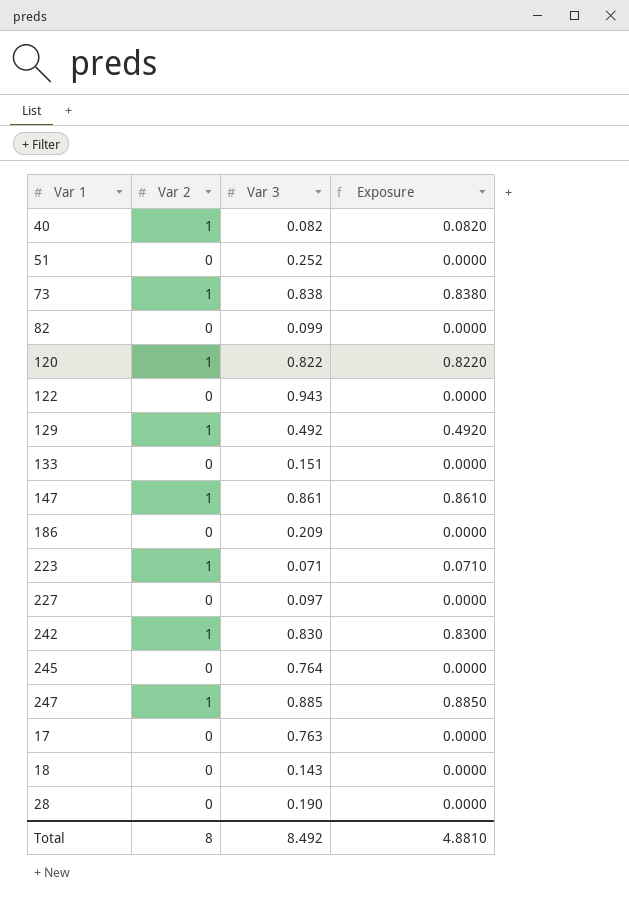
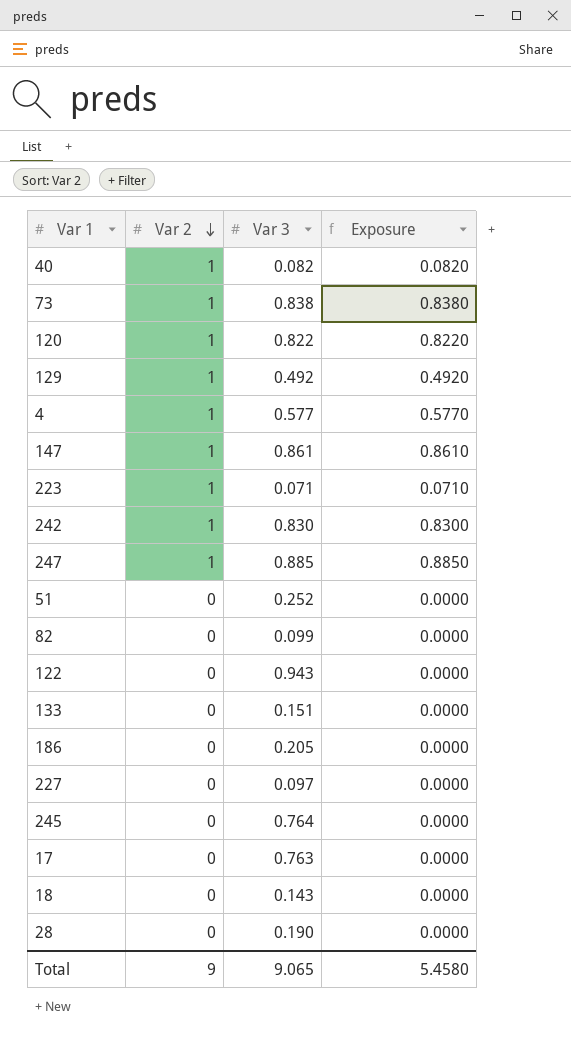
row order: none -> Var 2 descending
row 4: none -> 1 | 0.577 | 0.5770
186 | Var 3: 0.209 -> 0.205
Total | Var 2: 8 -> 9
Total | Var 3: 8.492 -> 9.065
Total | Exposure: 4.8810 -> 5.4580

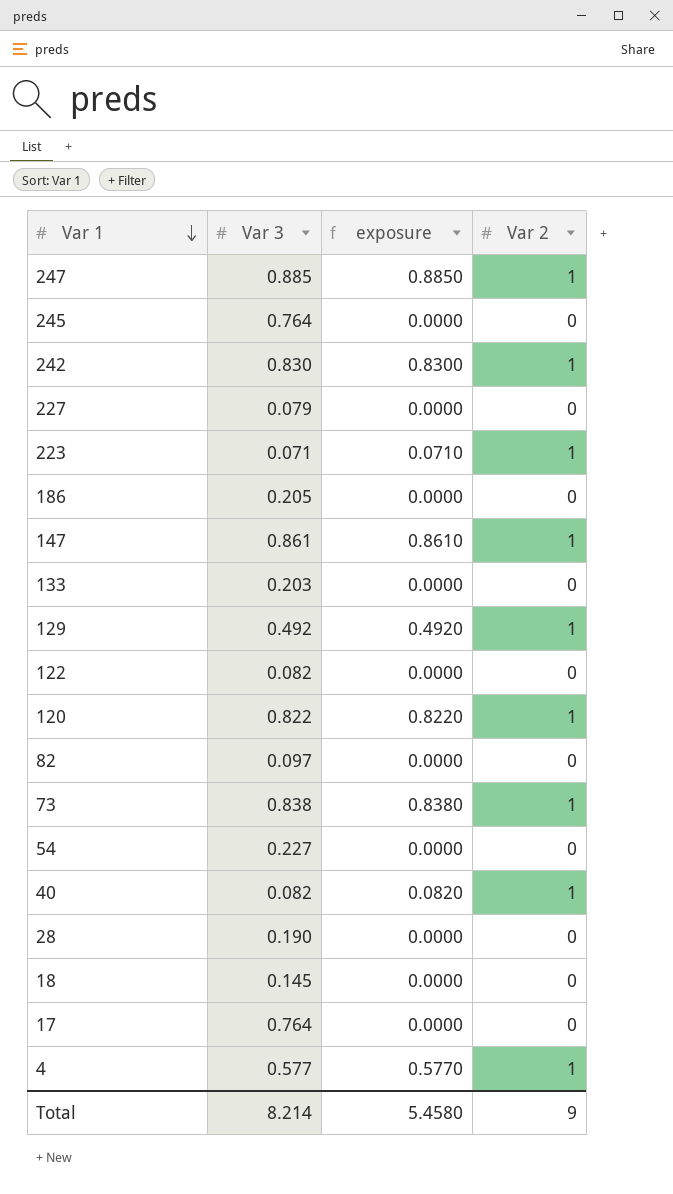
row order: Var 2 descending -> Var 1 descending
column name: Exposure -> exposure
column Var 2 | position: 2 -> 4
row 51: 0 | 0.252 | 0.0000 -> none
227 | Var 3: 0.097 -> 0.079
133 | Var 3: 0.151 -> 0.203
122 | Var 3: 0.943 -> 0.082
82 | Var 3: 0.099 -> 0.097
row 54: none -> 0.227 | 0.0000 | 0
18 | Var 3: 0.143 -> 0.145
17 | Var 3: 0.763 -> 0.764
Total | Var 3: 9.065 -> 8.214

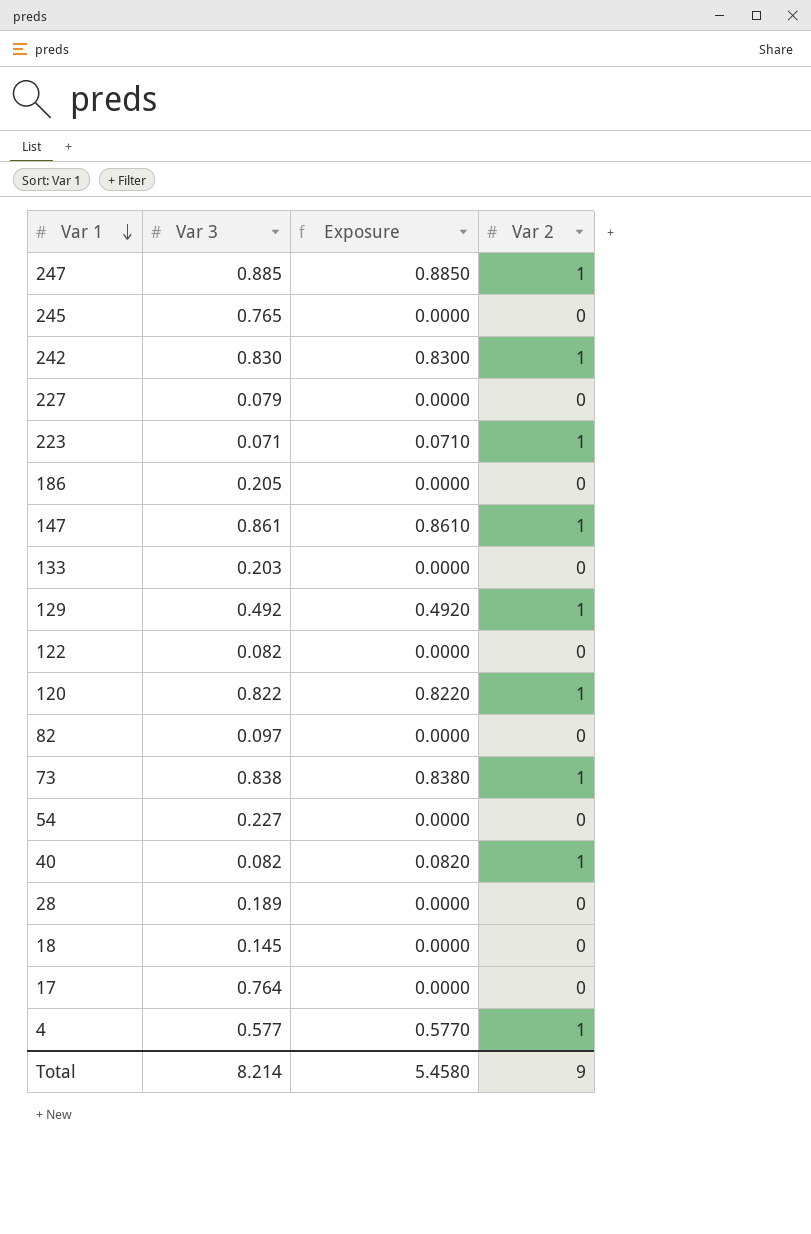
column name: exposure -> Exposure
245 | Var 3: 0.764 -> 0.765
28 | Var 3: 0.190 -> 0.189

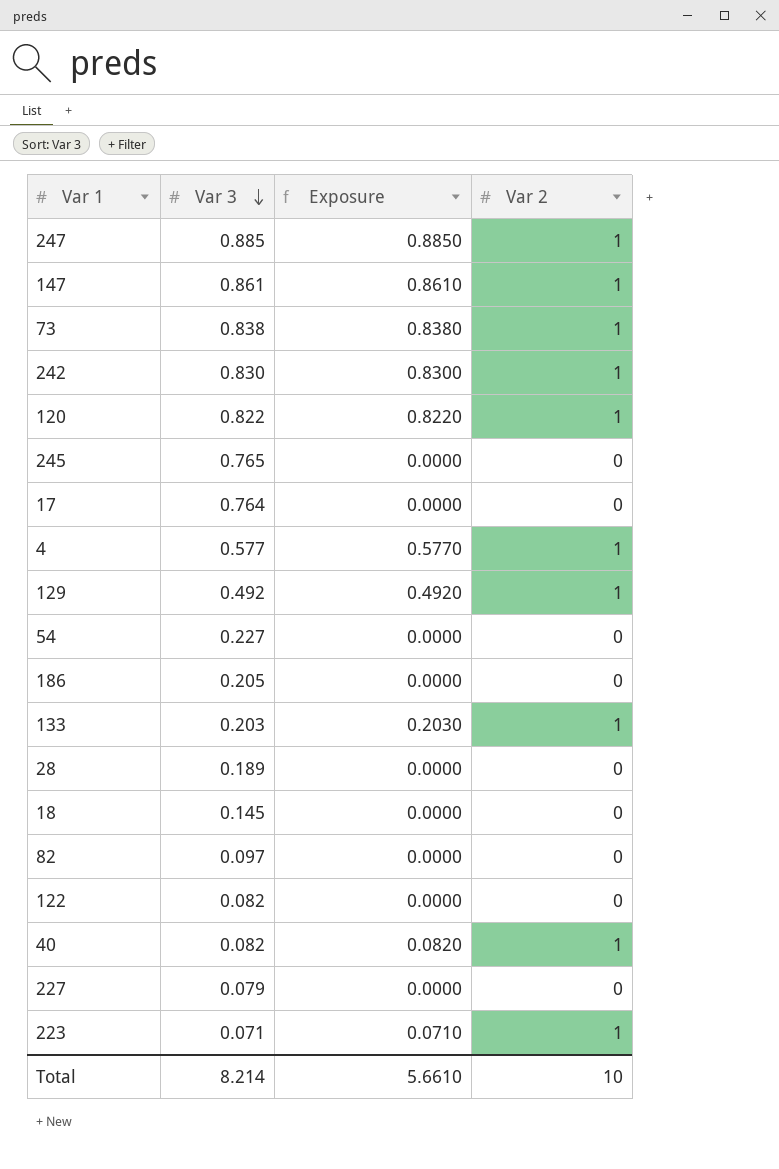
row order: Var 1 descending -> Var 3 descending
133 | Exposure: 0.0000 -> 0.2030
133 | Var 2: 0 -> 1
Total | Exposure: 5.4580 -> 5.6610
Total | Var 2: 9 -> 10

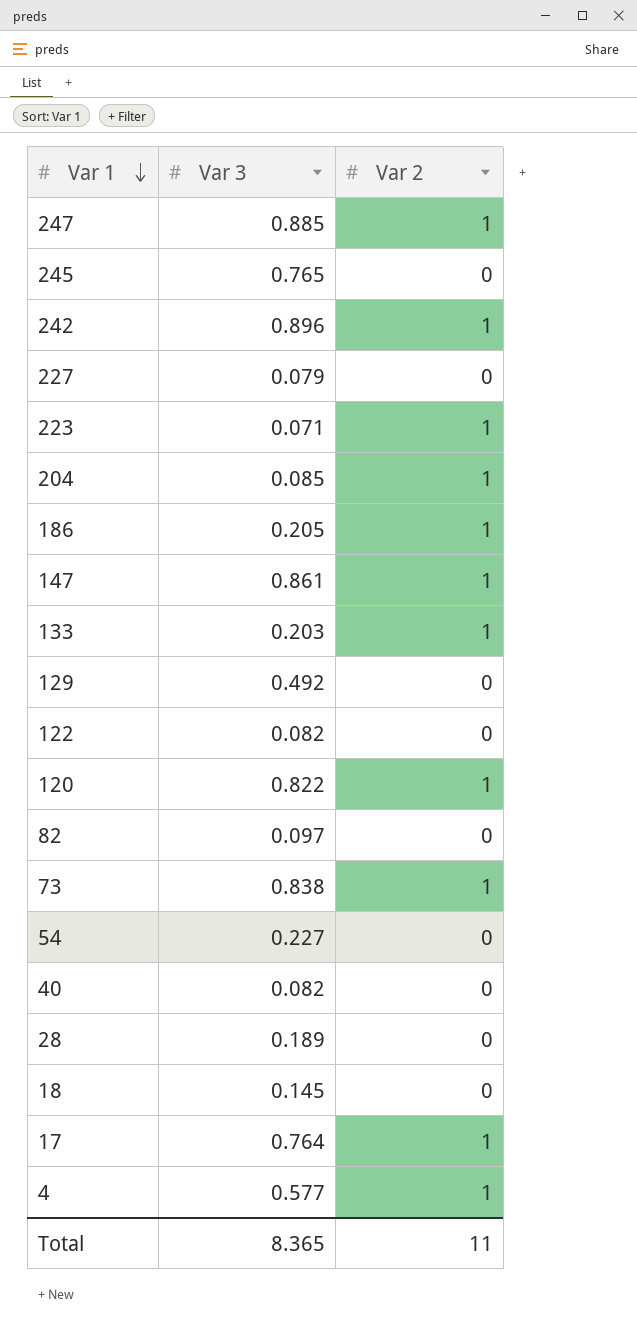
row order: Var 3 descending -> Var 1 descending
column Exposure | formula: [Var 3] * [Var 2] -> none
242 | Var 3: 0.830 -> 0.896
row 204: none -> 0.085 | 1
186 | Var 2: 0 -> 1
129 | Var 2: 1 -> 0
40 | Var 2: 1 -> 0
17 | Var 2: 0 -> 1
Total | Var 3: 8.214 -> 8.365
Total | Var 2: 10 -> 11

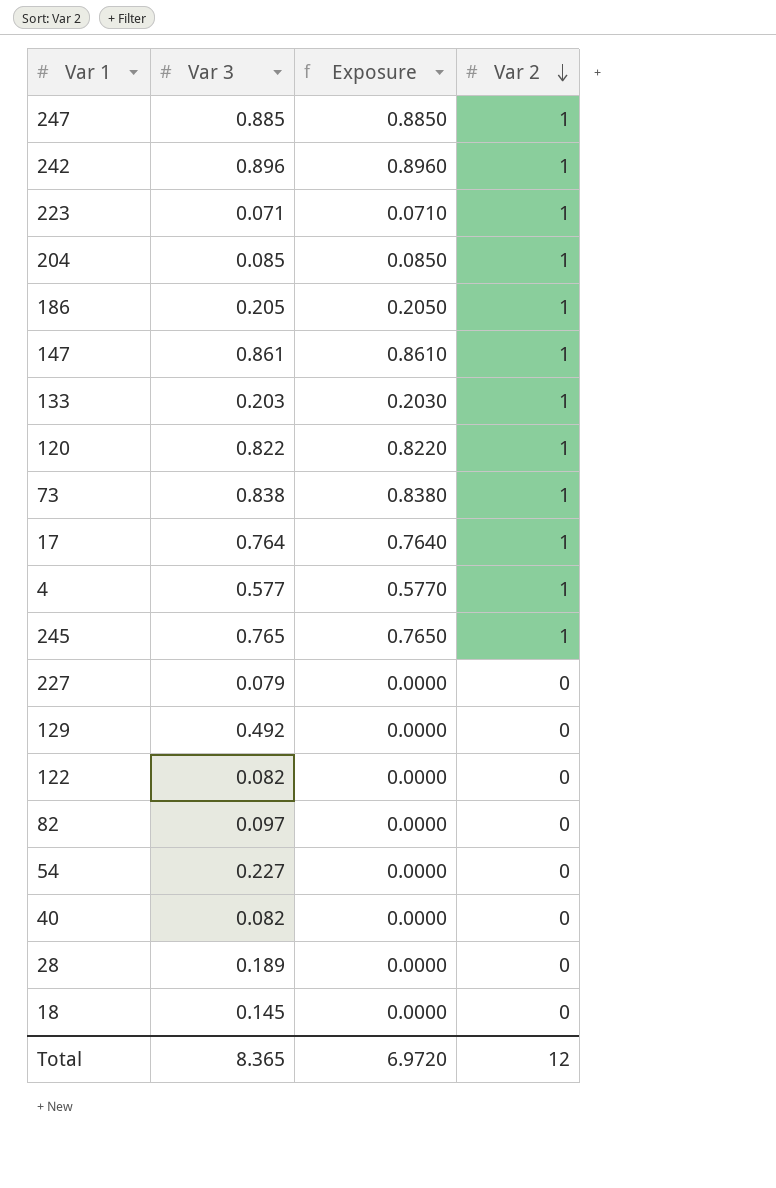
row order: Var 1 descending -> Var 2 descending
column Exposure | formula: none -> [Var 3] * [Var 2]
245 | Var 2: 0 -> 1
Total | Var 2: 11 -> 12

